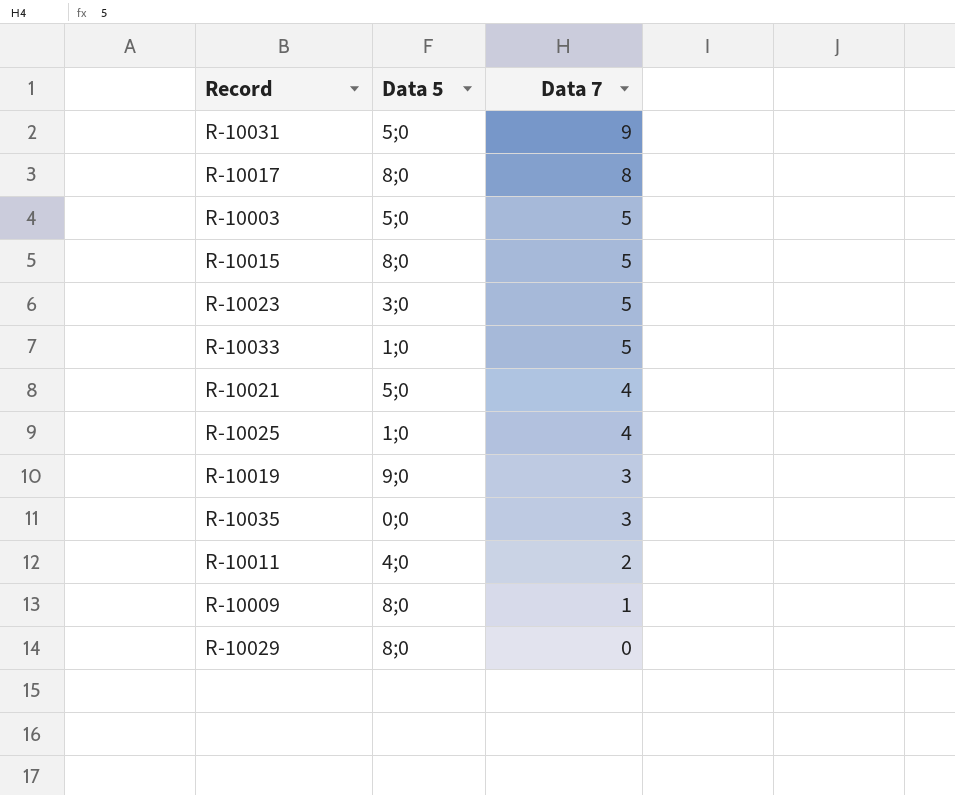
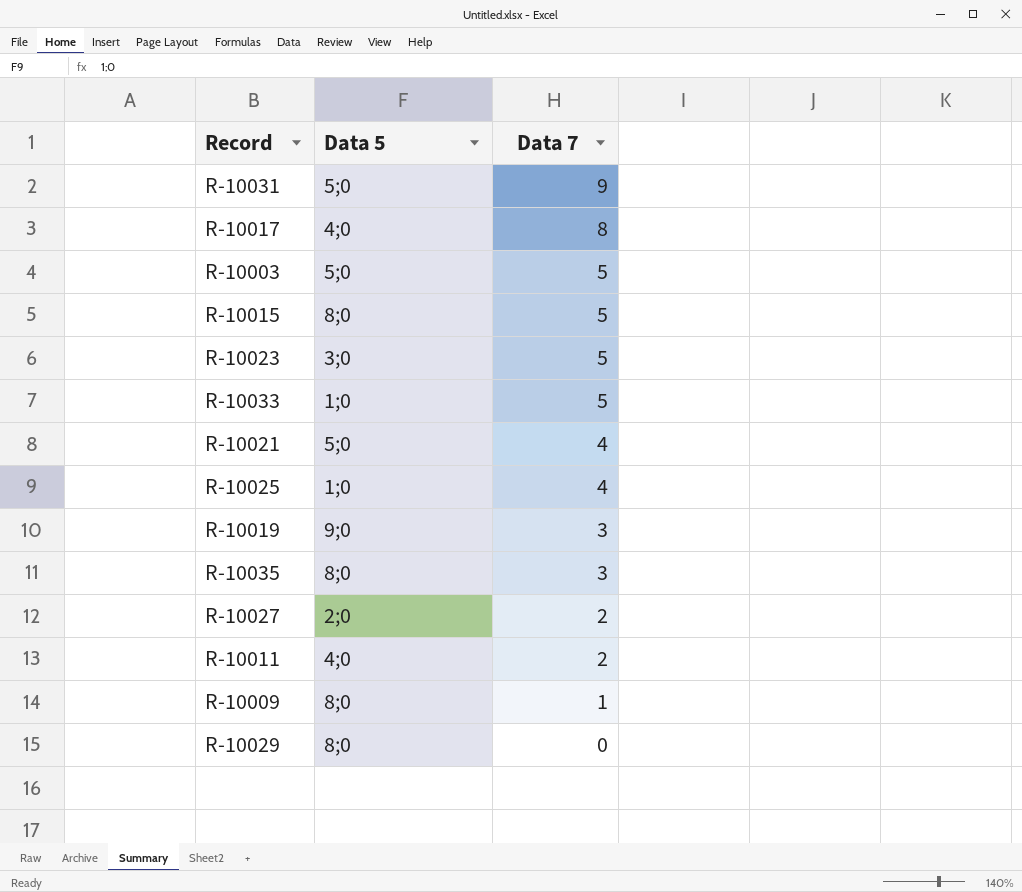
R-10017 | Data 5: 8;0 -> 4;0
R-10035 | Data 5: 0;0 -> 8;0
row R-10027: none -> 2;0 | 2

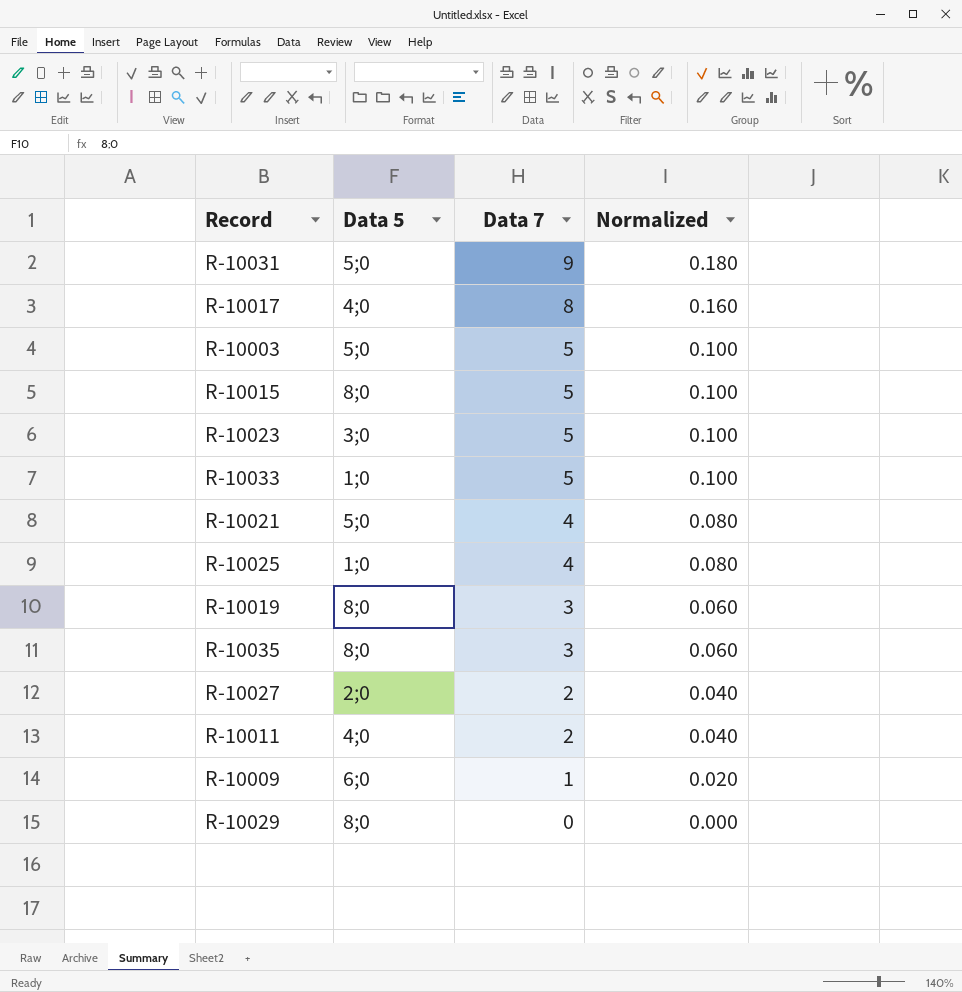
column Normalized | formula: none -> [Data 7] * 0.02
R-10019 | Data 5: 9;0 -> 8;0
R-10009 | Data 5: 8;0 -> 6;0

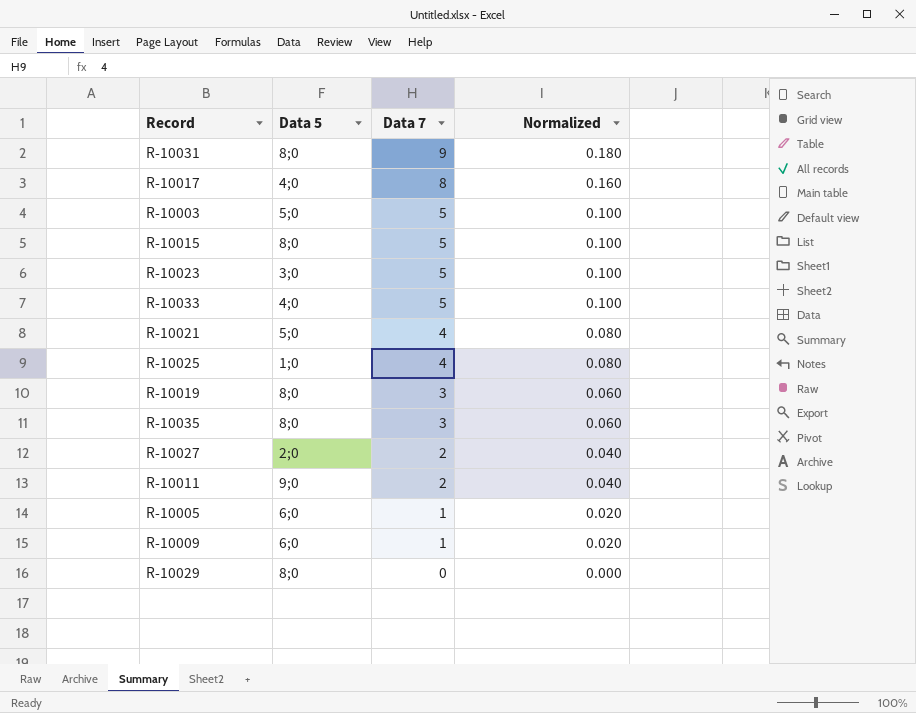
R-10031 | Data 5: 5;0 -> 8;0
R-10033 | Data 5: 1;0 -> 4;0
R-10011 | Data 5: 4;0 -> 9;0
row R-10005: none -> 6;0 | 1 | 0.020

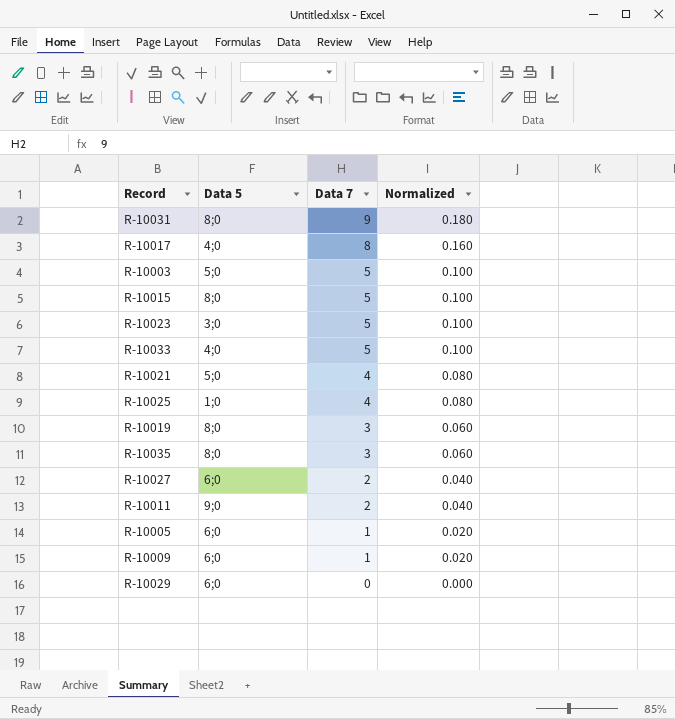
R-10027 | Data 5: 2;0 -> 6;0
R-10029 | Data 5: 8;0 -> 6;0

